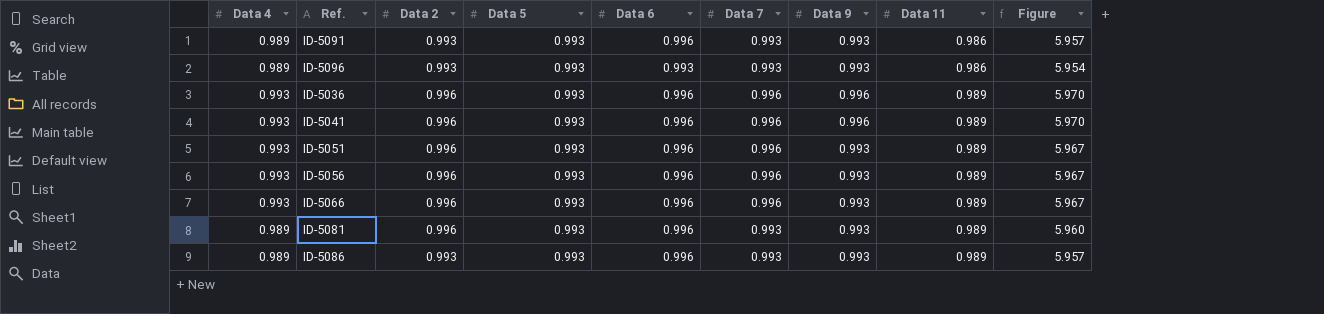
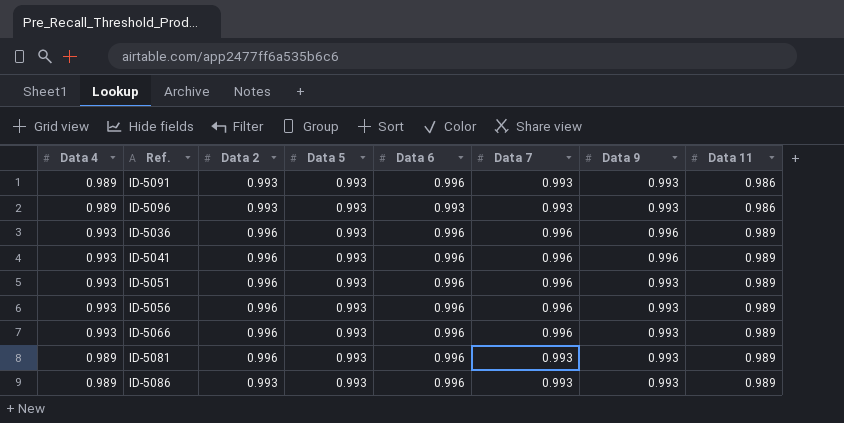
column Figure | formula: [Data 4] + [Data 2] + [Data 5] + [Data 6] + [Data 7] + [Data 9] -> none

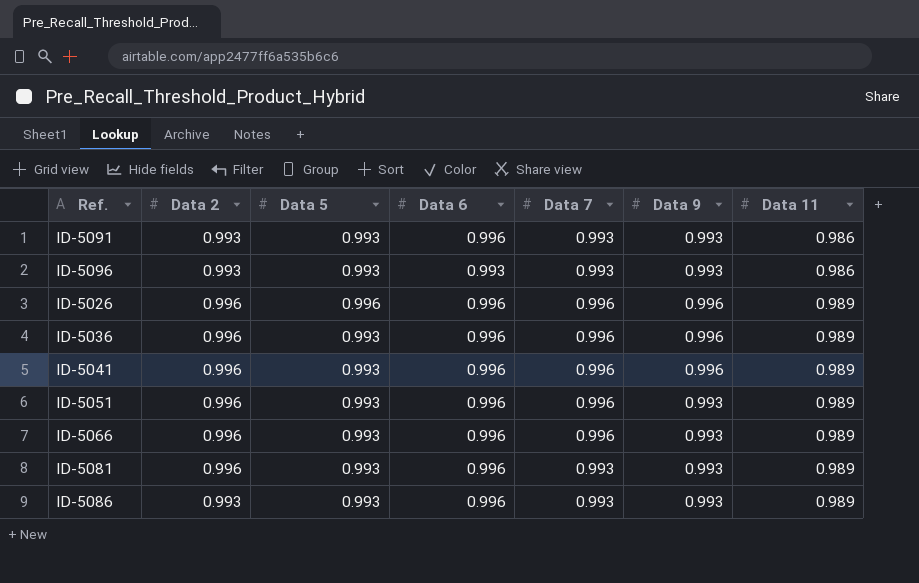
column Data 4 | position: 1 -> none
row ID-5056: 0.993 | 0.996 | 0.993 | 0.996 | 0.996 | 0.993 | 0.989 -> none
row ID-5026: none -> 0.996 | 0.996 | 0.996 | 0.996 | 0.996 | 0.989

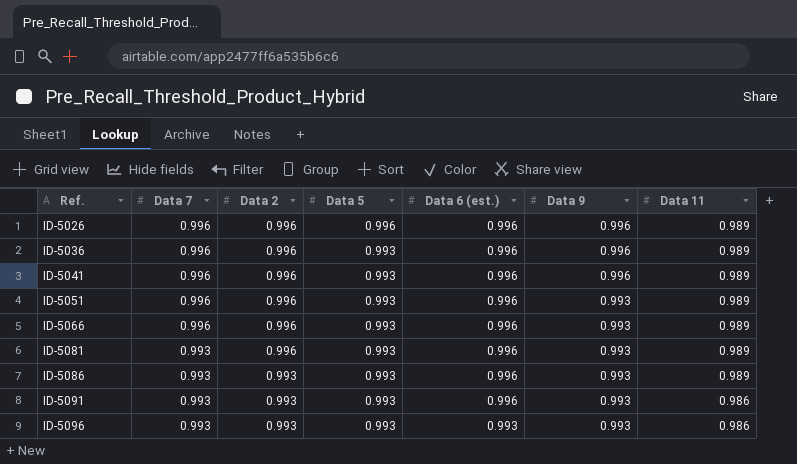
row order: Data 11 ascending -> Ref. ascending
column Data 7 | position: 5 -> 2
column name: Data 6 -> Data 6 (est.)

